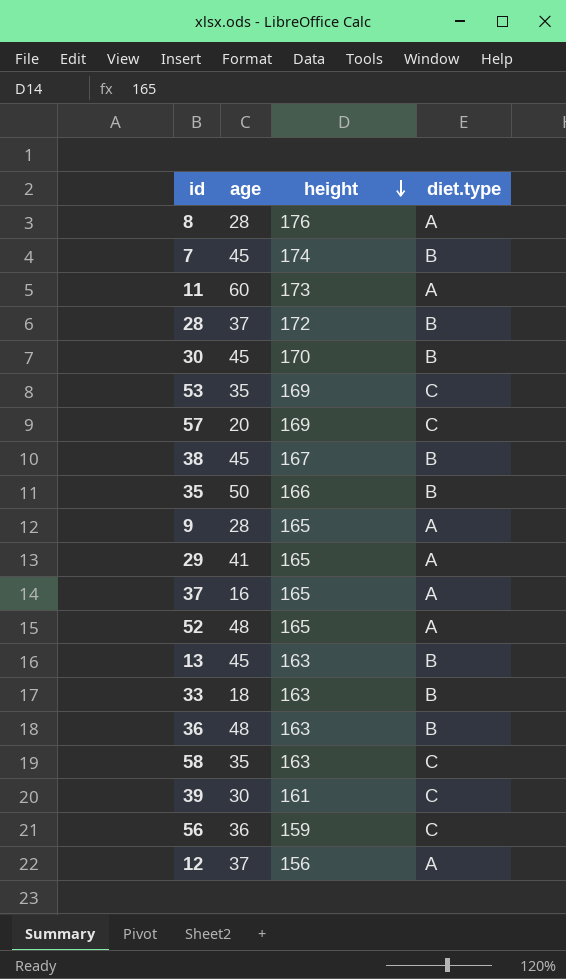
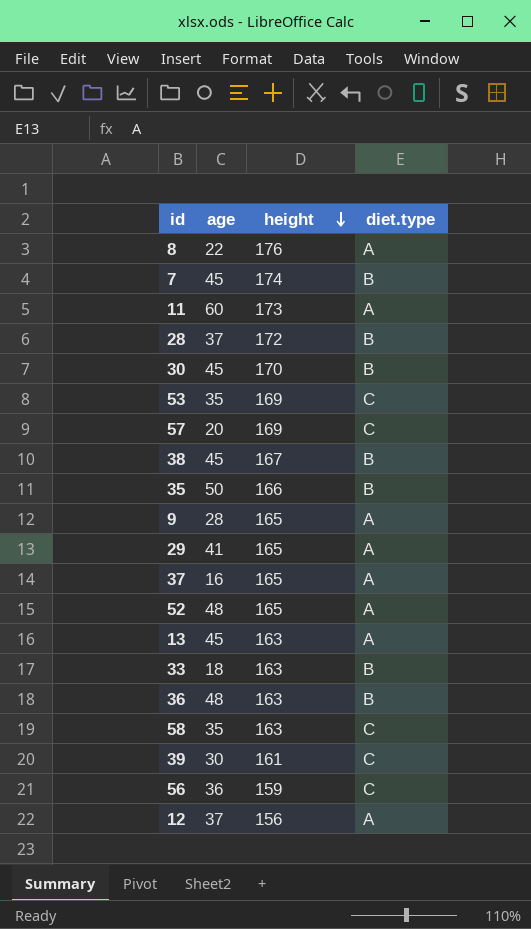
8 | age: 28 -> 22
13 | diet.type: B -> A

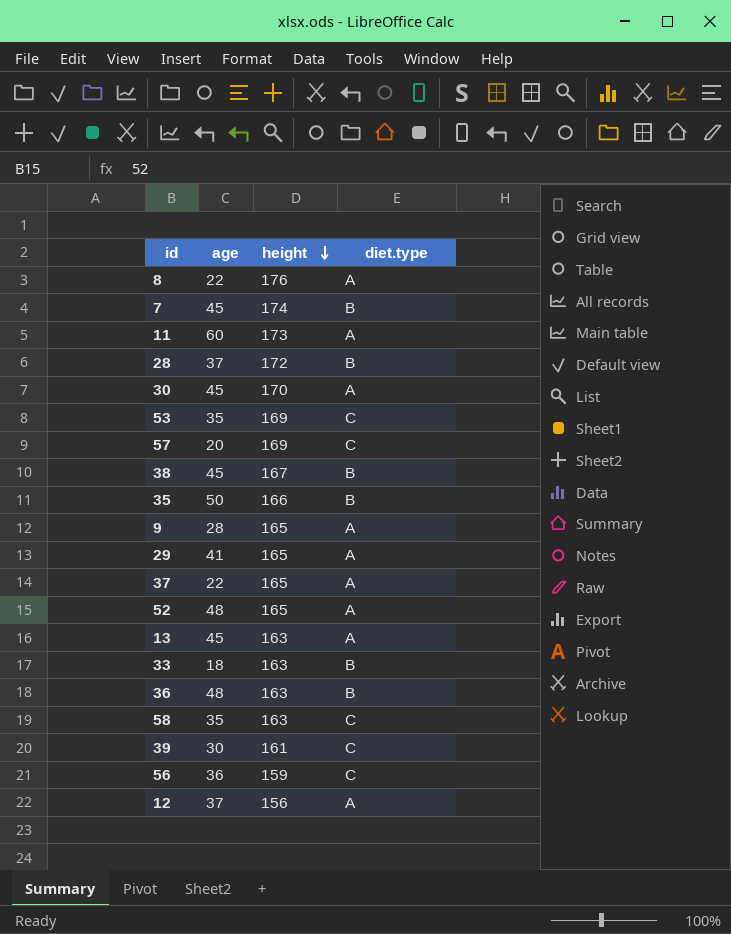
30 | diet.type: B -> A
37 | age: 16 -> 22

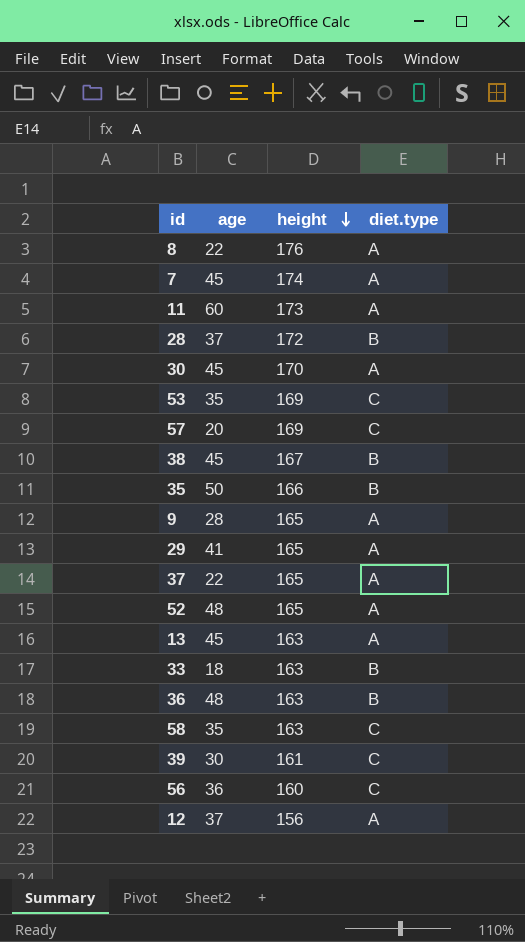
7 | diet.type: B -> A
56 | height: 159 -> 160

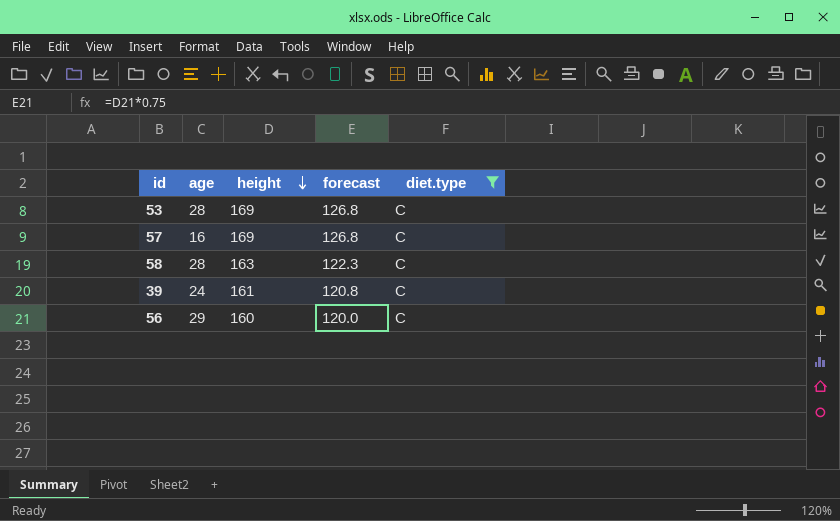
filter: none -> diet.type = C
column forecast | formula: none -> [height] * 0.75
53 | age: 35 -> 28
57 | age: 20 -> 16
58 | age: 35 -> 28
39 | age: 30 -> 24
56 | age: 36 -> 29

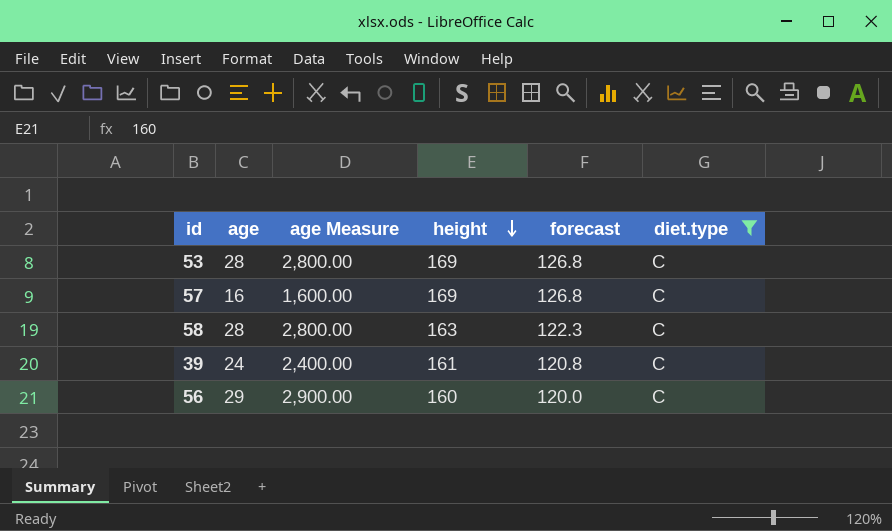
column age Measure | formula: none -> [age] * 100

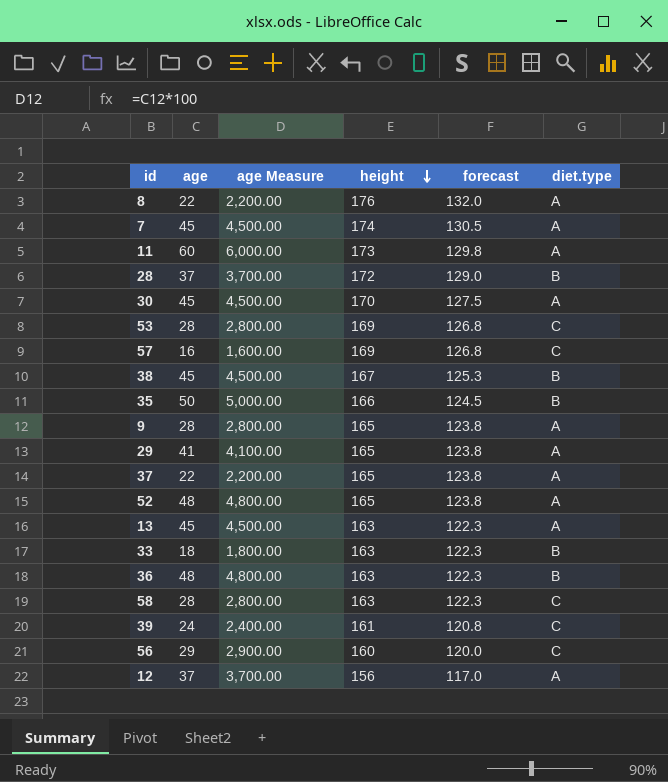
filter: diet.type = C -> none

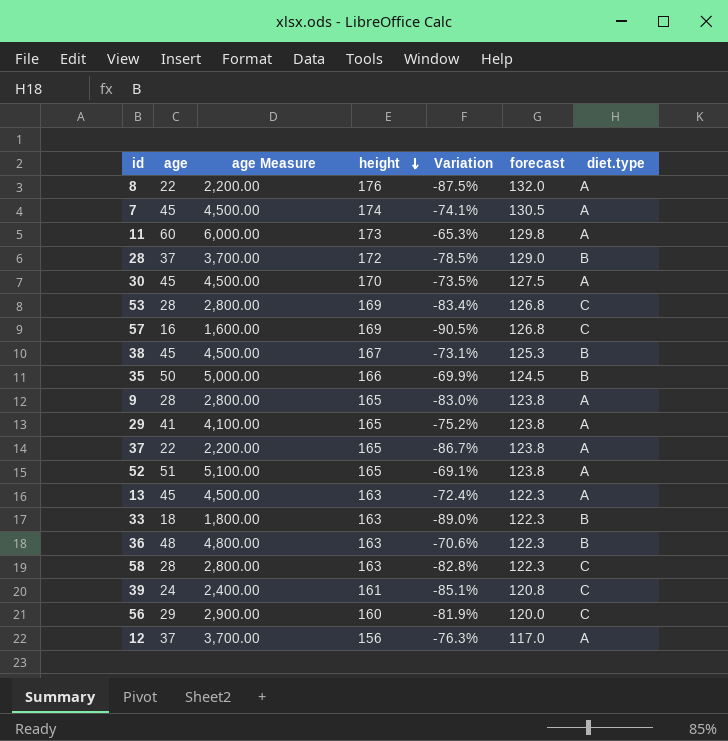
column Variation | formula: none -> ([age] - [height]) / [height]
52 | age: 48 -> 51
52 | age Measure: 4,800.00 -> 5,100.00

